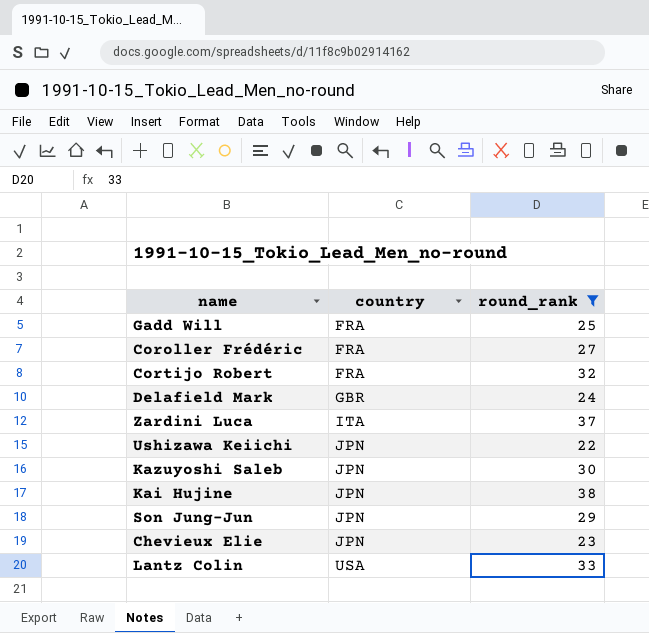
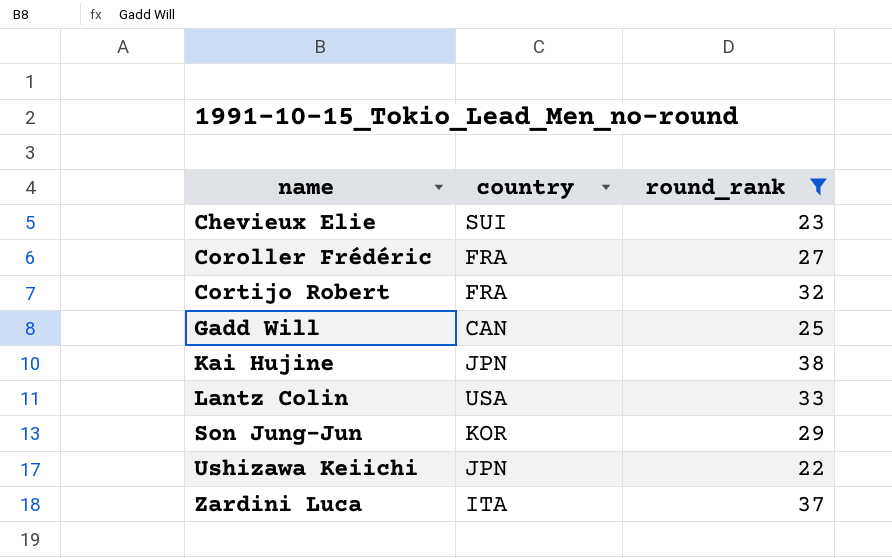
row order: country ascending -> name ascending
row Delafield Mark: GBR | 24 -> none
row Kazuyoshi Saleb: JPN | 30 -> none
Chevieux Elie | country: JPN -> SUI
Gadd Will | country: FRA -> CAN
Son Jung-Jun | country: JPN -> KOR

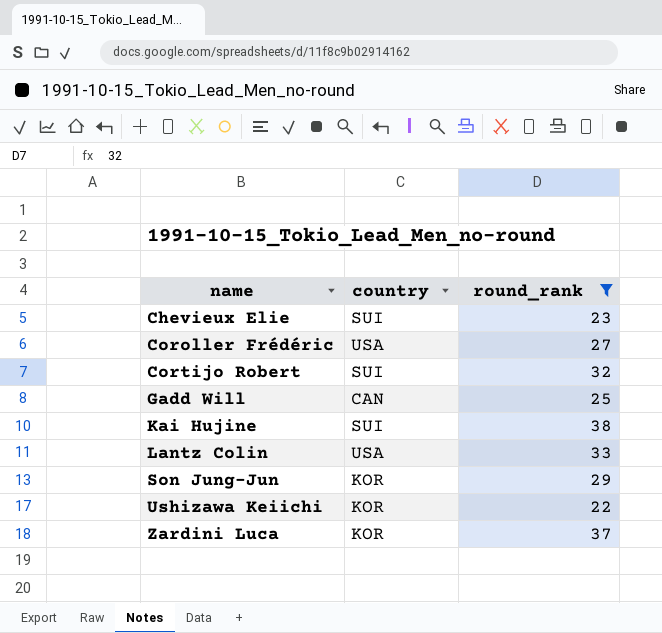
Coroller Frédéric | country: FRA -> USA
Cortijo Robert | country: FRA -> SUI
Kai Hujine | country: JPN -> SUI
Ushizawa Keiichi | country: JPN -> KOR
Zardini Luca | country: ITA -> KOR

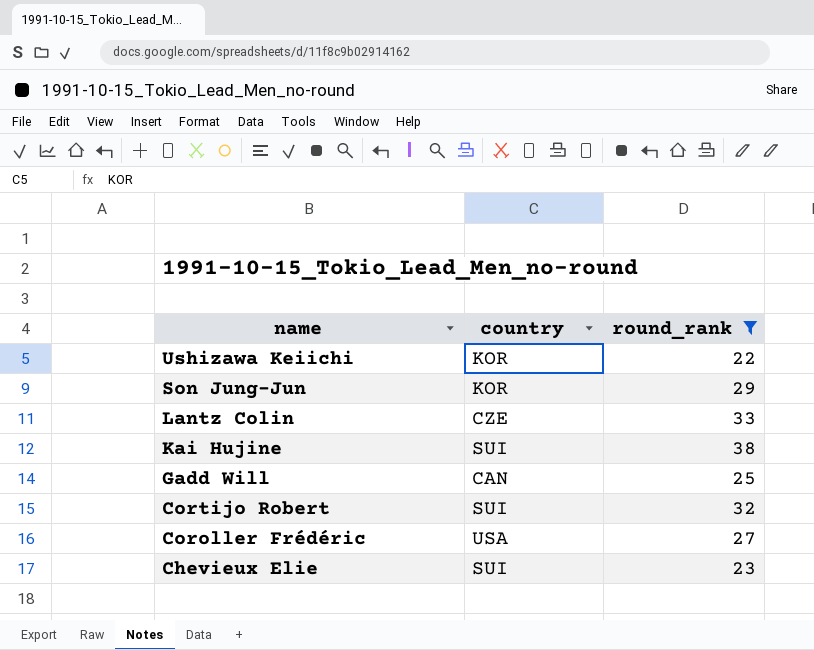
row order: name ascending -> name descending
row Zardini Luca: KOR | 37 -> none
Lantz Colin | country: USA -> CZE

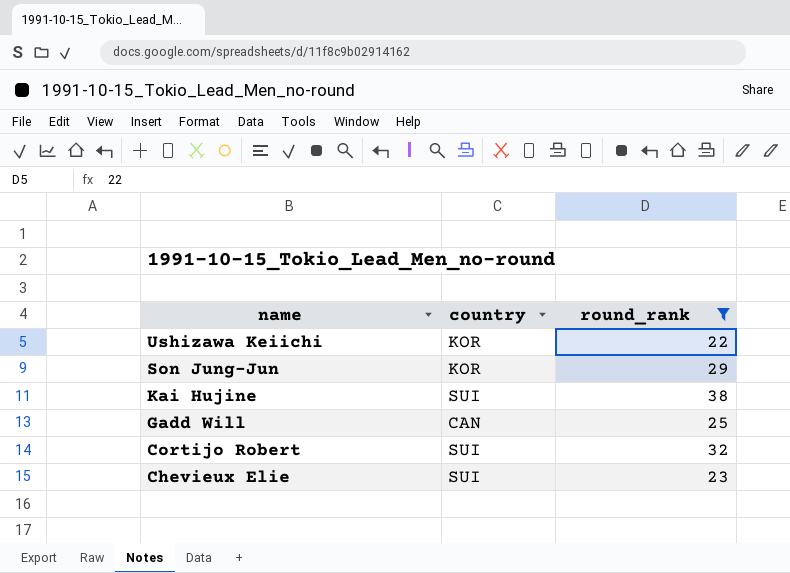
row Lantz Colin: CZE | 33 -> none
row Coroller Frédéric: USA | 27 -> none

